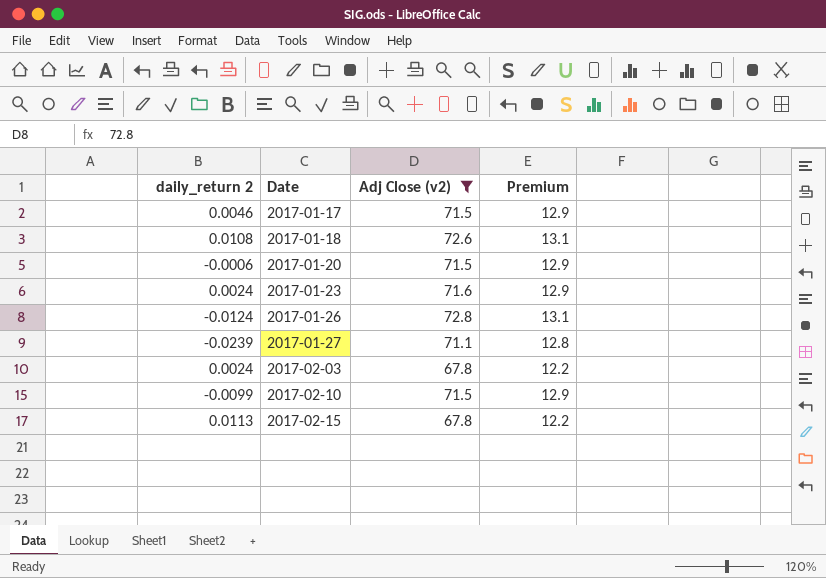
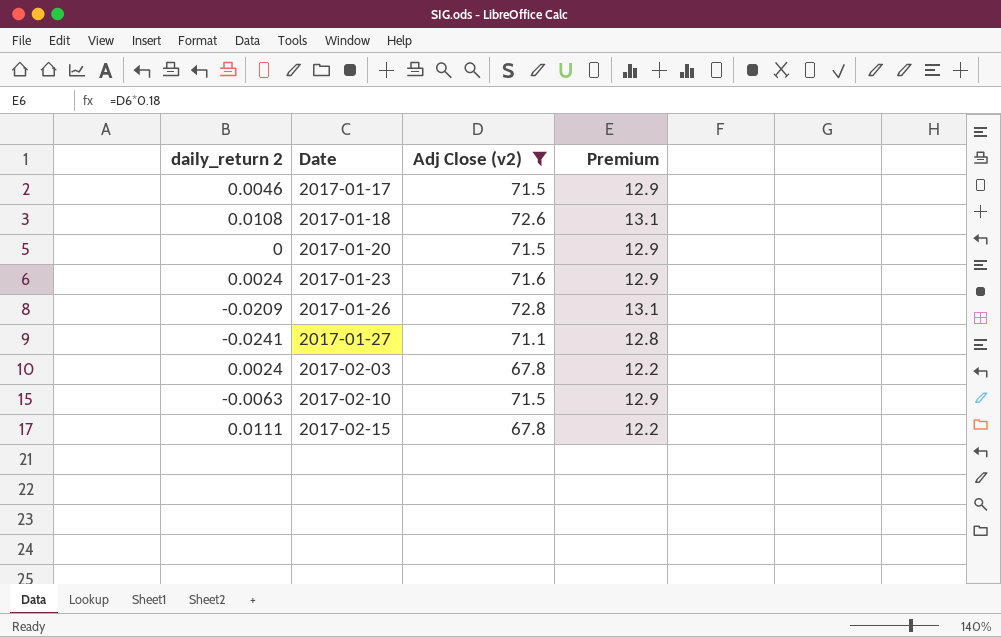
2017-01-20 | daily_return 2: -0.0006 -> 0
2017-01-26 | daily_return 2: -0.0124 -> -0.0209
2017-01-27 | daily_return 2: -0.0239 -> -0.0241
2017-02-10 | daily_return 2: -0.0099 -> -0.0063
2017-02-15 | daily_return 2: 0.0113 -> 0.0111

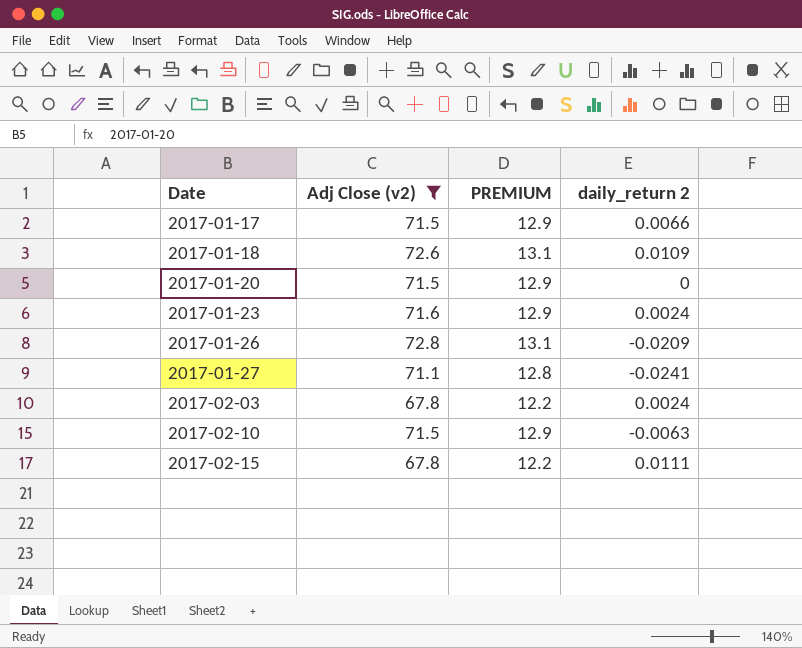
column name: Premium -> PREMIUM
column daily_return 2 | position: 1 -> 4
2017-01-17 | daily_return 2: 0.0046 -> 0.0066
2017-01-18 | daily_return 2: 0.0108 -> 0.0109

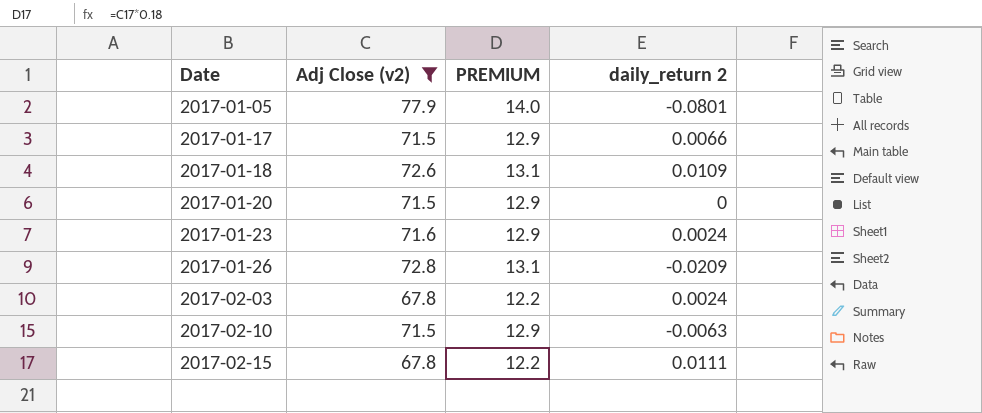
row 2017-01-27: 71.1 | 12.8 | -0.0241 -> none
row 2017-01-05: none -> 77.9 | 14.0 | -0.0801

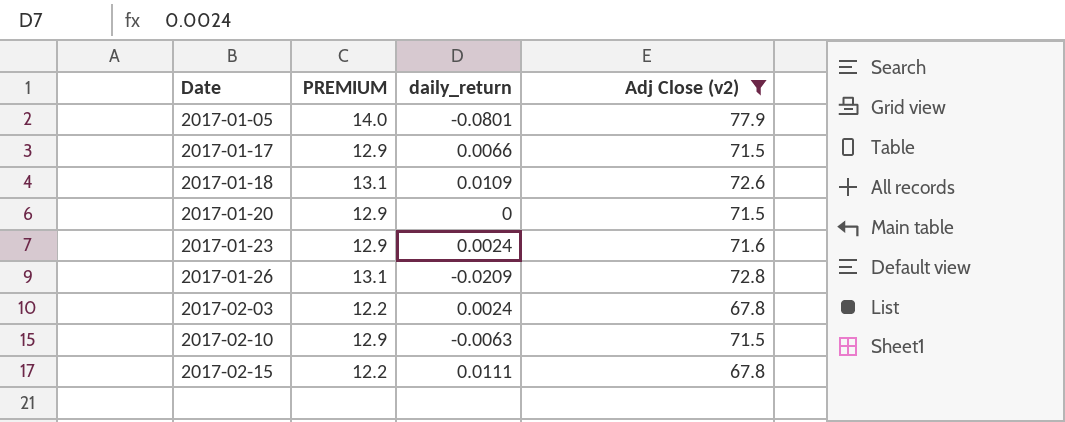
column name: daily_return 2 -> daily_return
column Adj Close (v2) | position: 2 -> 4

